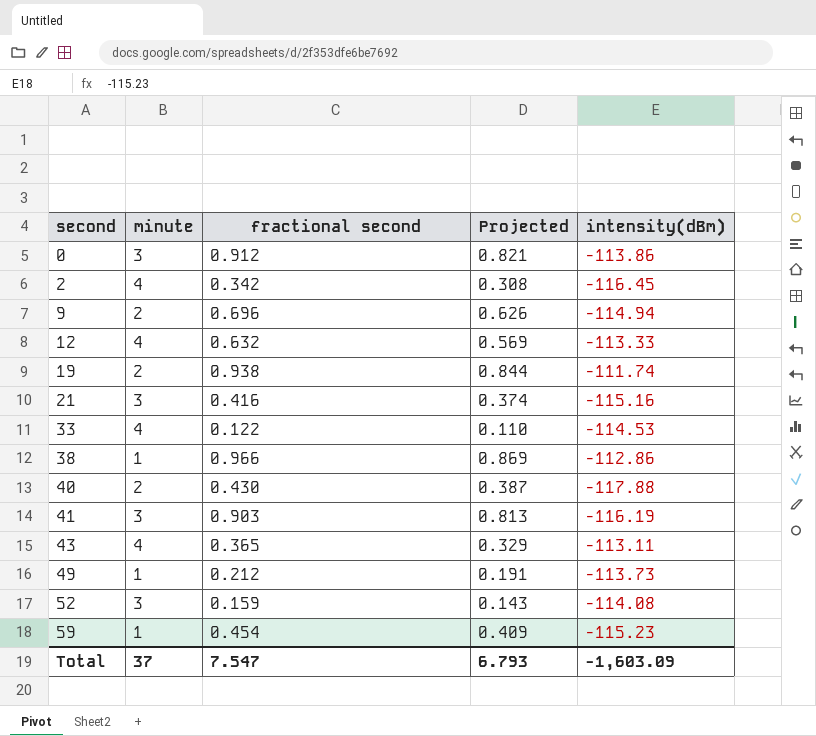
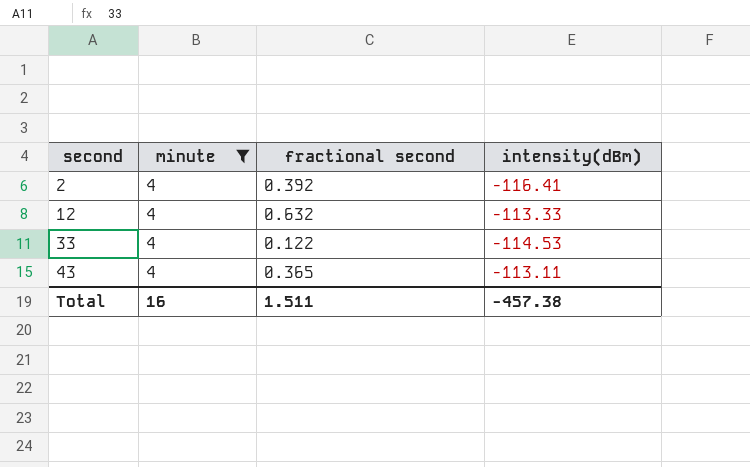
filter: none -> minute = 4
column Projected | formula: [fractional second] * 0.9 -> none
2 | fractional second: 0.342 -> 0.392
2 | intensity(dBm): -116.45 -> -116.41
Total | minute: 37 -> 16
Total | fractional second: 7.547 -> 1.511
Total | intensity(dBm): -1,603.09 -> -457.38

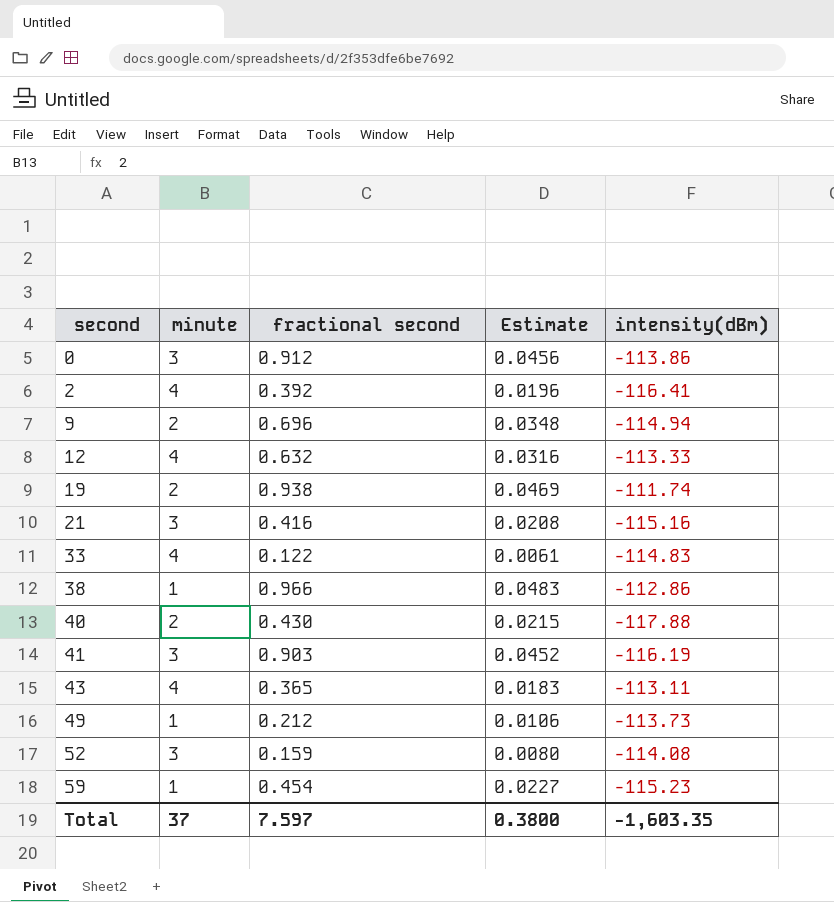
filter: minute = 4 -> none
column Estimate | formula: none -> [fractional second] * 0.05
33 | intensity(dBm): -114.53 -> -114.83
Total | minute: 16 -> 37
Total | fractional second: 1.511 -> 7.597
Total | intensity(dBm): -457.38 -> -1,603.35

